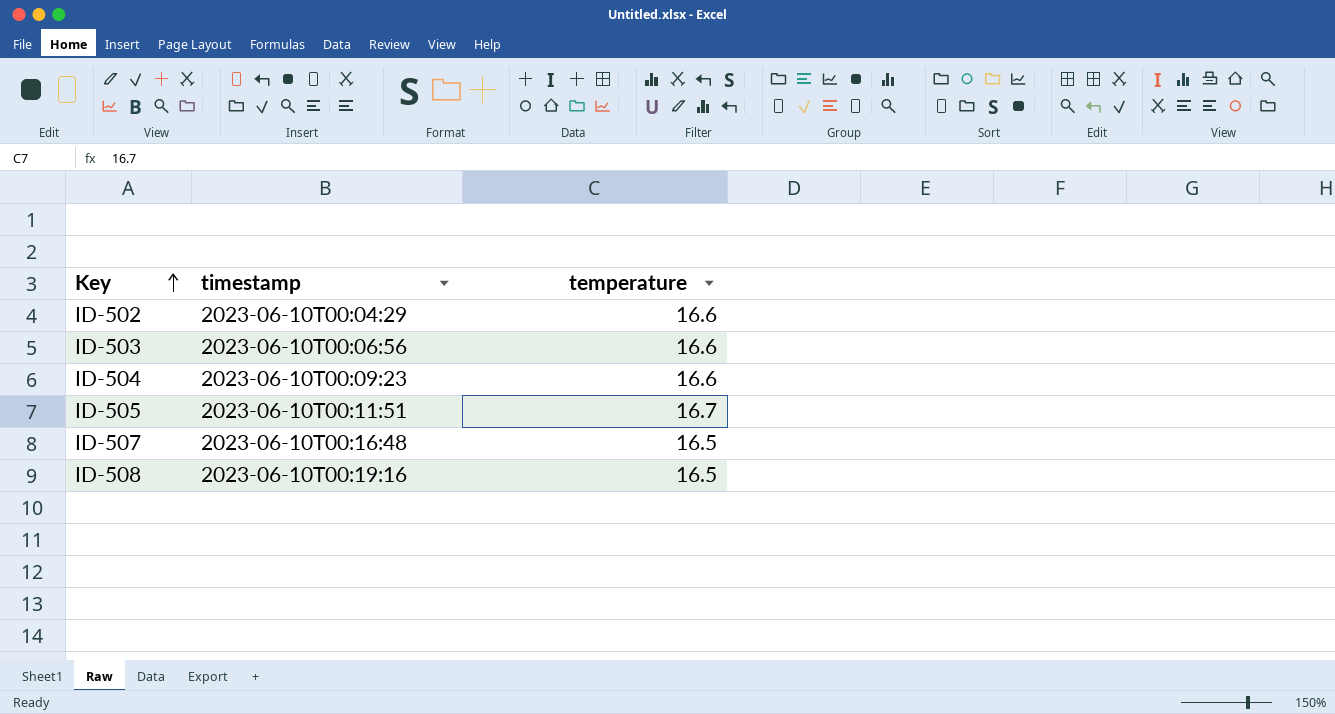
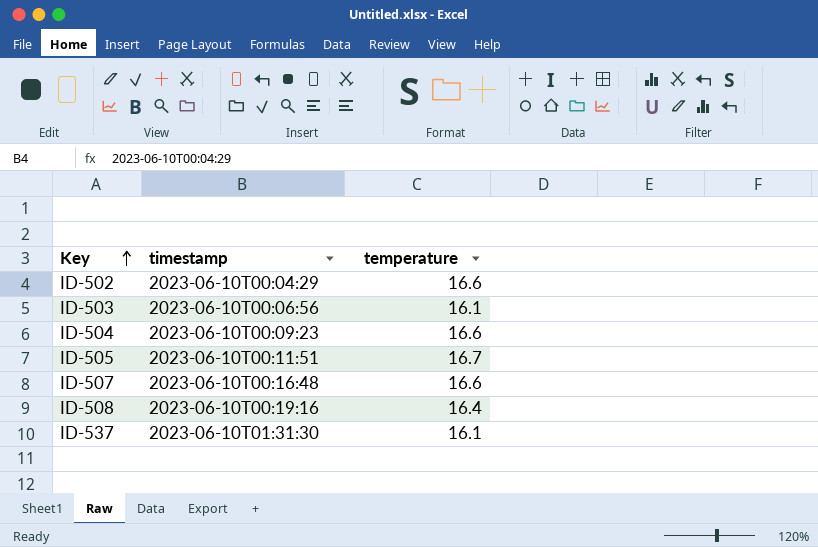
ID-503 | temperature: 16.6 -> 16.1
ID-507 | temperature: 16.5 -> 16.6
ID-508 | temperature: 16.5 -> 16.4
row ID-537: none -> 2023-06-10T01:31:30 | 16.1

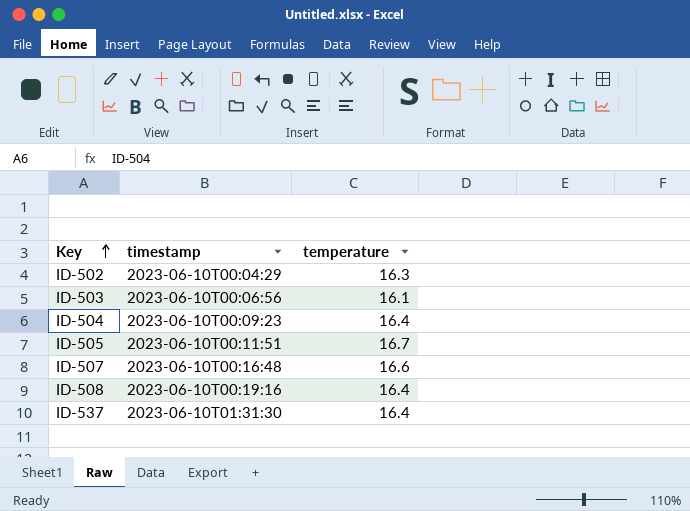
ID-502 | temperature: 16.6 -> 16.3
ID-504 | temperature: 16.6 -> 16.4
ID-537 | temperature: 16.1 -> 16.4

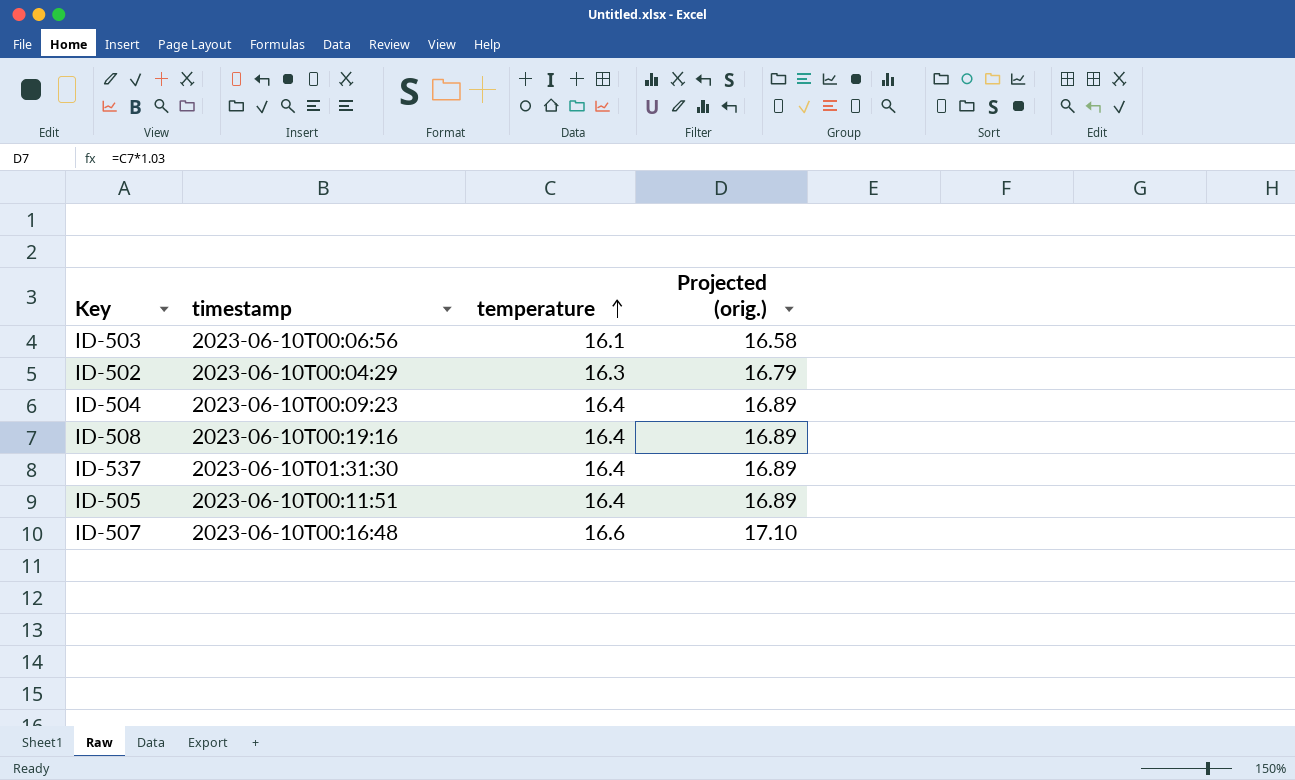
row order: Key ascending -> temperature ascending
column Projected (orig.) | formula: none -> [temperature] * 1.03
ID-505 | temperature: 16.7 -> 16.4

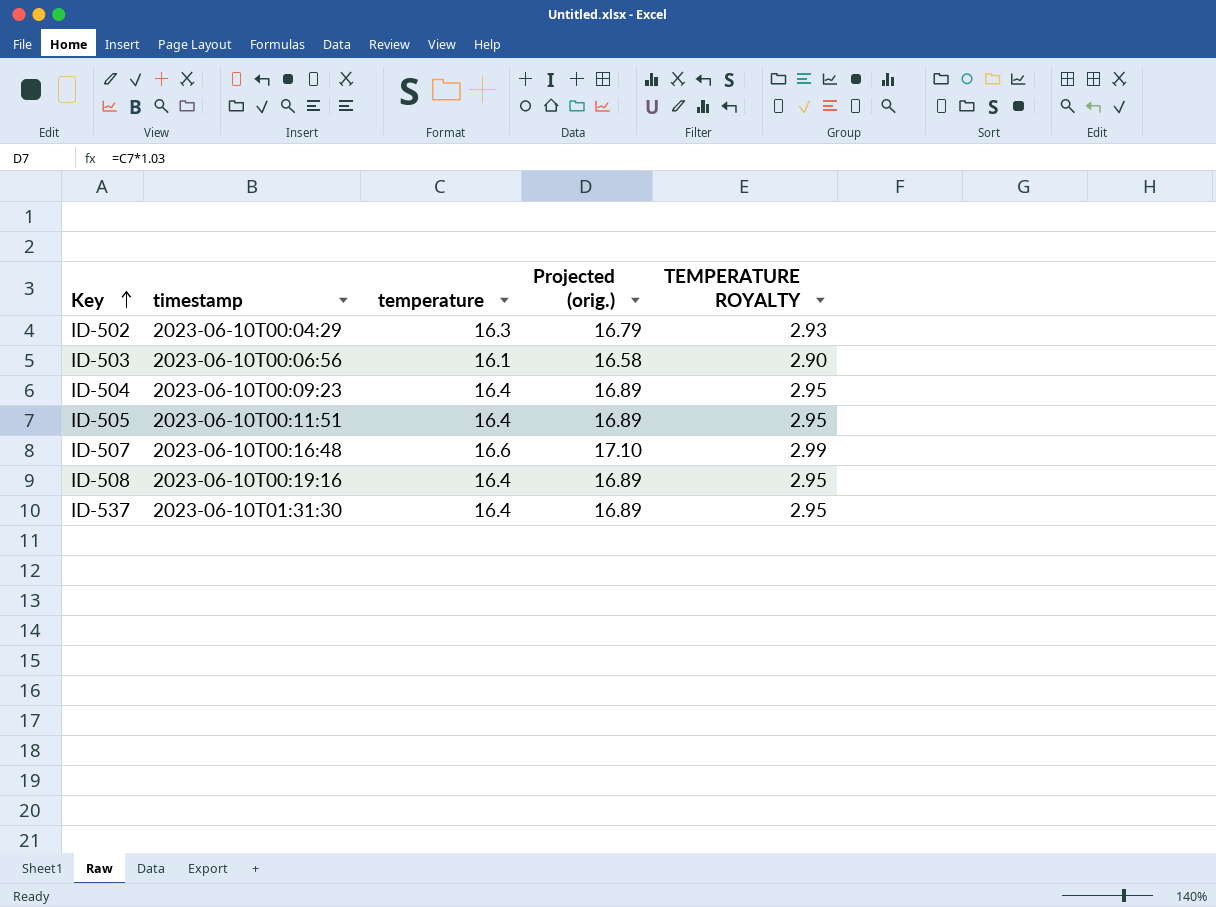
row order: temperature ascending -> Key ascending
column TEMPERATURE ROYALTY | formula: none -> [temperature] * 0.18

